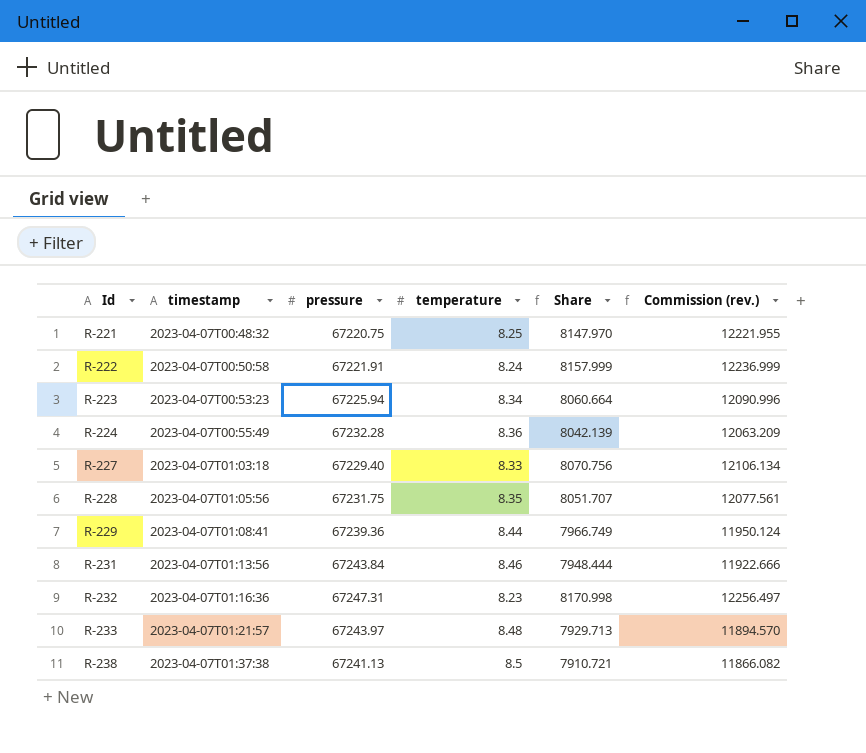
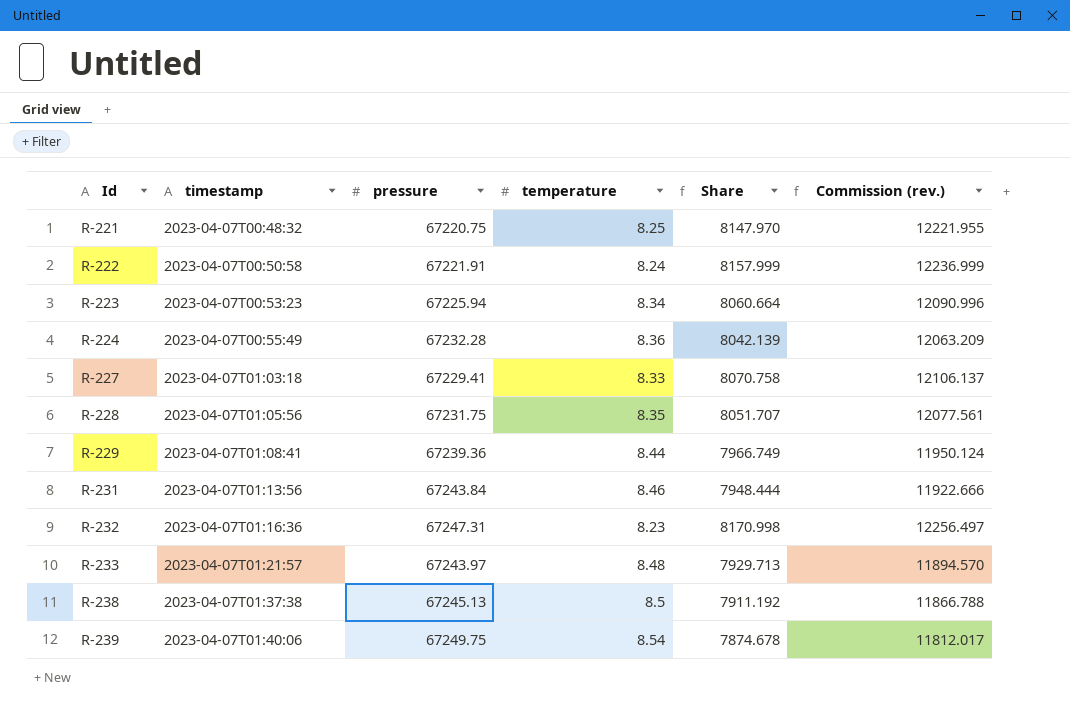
R-227 | pressure: 67229.40 -> 67229.41
R-227 | Share: 8070.756 -> 8070.758
R-227 | Commission (rev.): 12106.134 -> 12106.137
R-238 | pressure: 67241.13 -> 67245.13
R-238 | Share: 7910.721 -> 7911.192
R-238 | Commission (rev.): 11866.082 -> 11866.788
row R-239: none -> 2023-04-07T01:40:06 | 67249.75 | 8.54 | 7874.678 | 11812.017

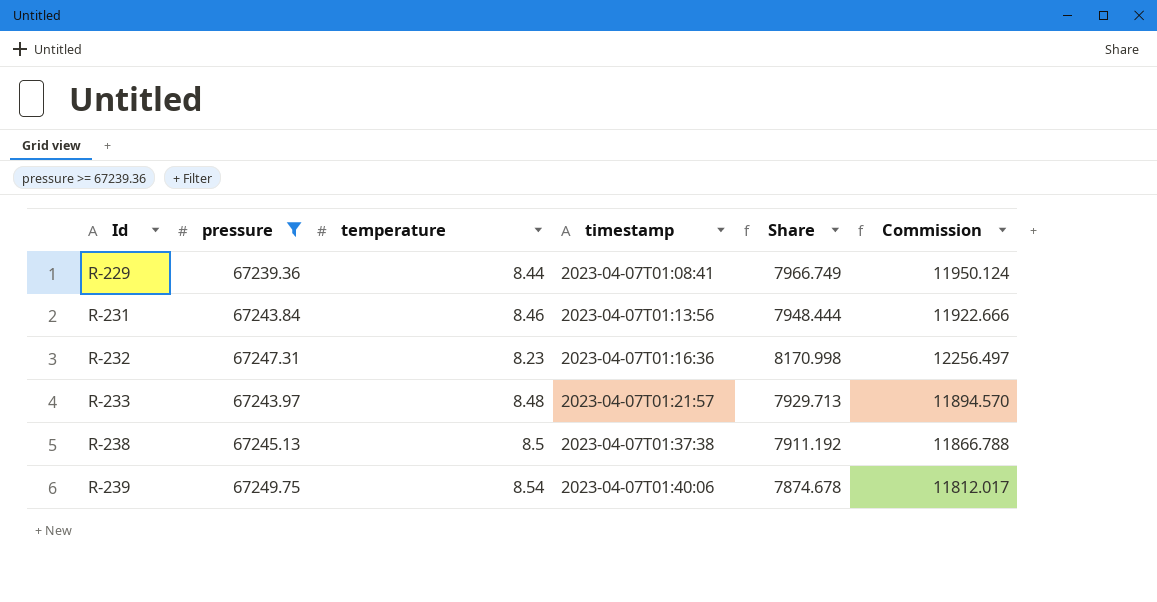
filter: none -> pressure >= 67239.36
column timestamp | position: 2 -> 4
column name: Commission (rev.) -> Commission

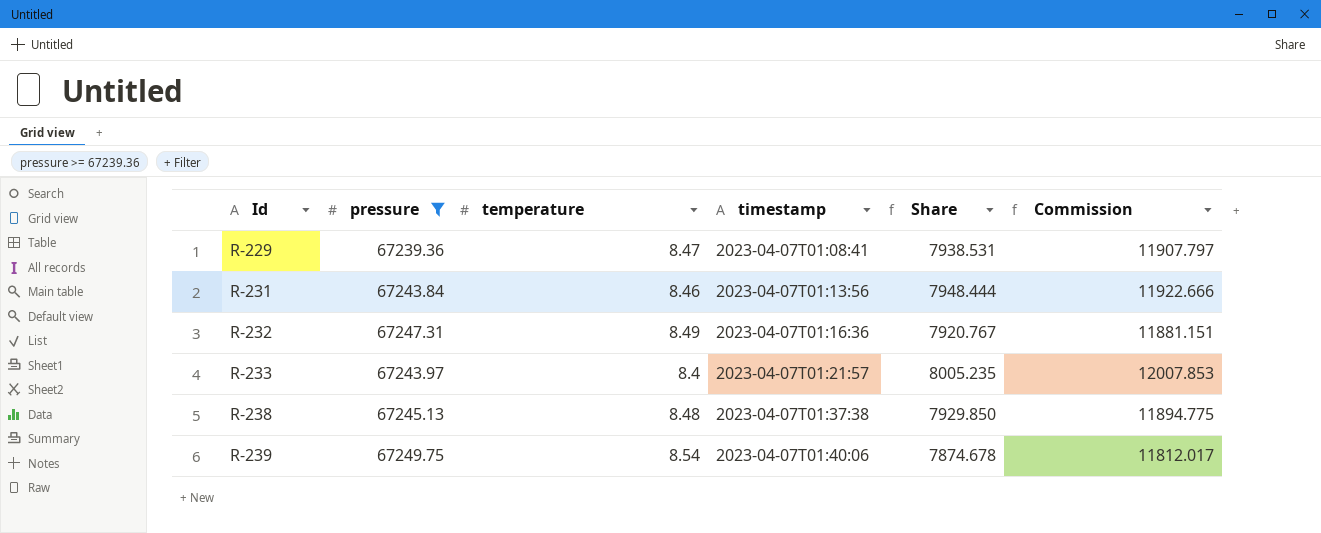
R-229 | temperature: 8.44 -> 8.47
R-229 | Share: 7966.749 -> 7938.531
R-229 | Commission: 11950.124 -> 11907.797
R-232 | temperature: 8.23 -> 8.49
R-232 | Share: 8170.998 -> 7920.767
R-232 | Commission: 12256.497 -> 11881.151
R-233 | temperature: 8.48 -> 8.4
R-233 | Share: 7929.713 -> 8005.235
R-233 | Commission: 11894.570 -> 12007.853
R-238 | temperature: 8.5 -> 8.48
R-238 | Share: 7911.192 -> 7929.850
R-238 | Commission: 11866.788 -> 11894.775

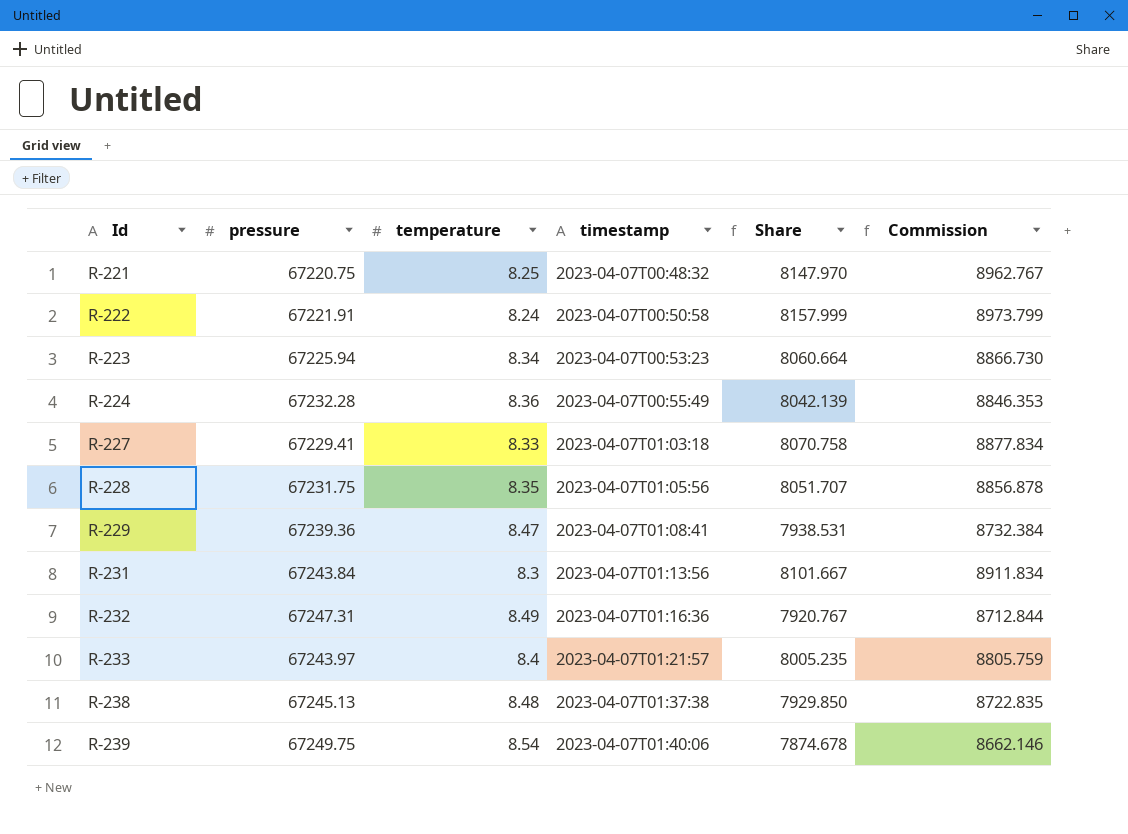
filter: pressure >= 67239.36 -> none
column Commission | formula: [Share] * 1.5 -> [Share] * 1.1
R-231 | temperature: 8.46 -> 8.3
R-231 | Share: 7948.444 -> 8101.667

